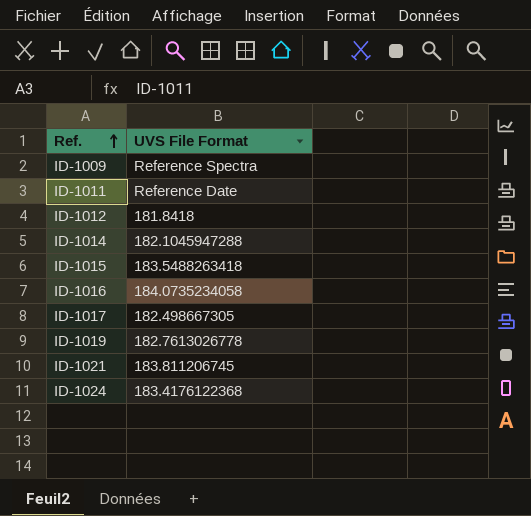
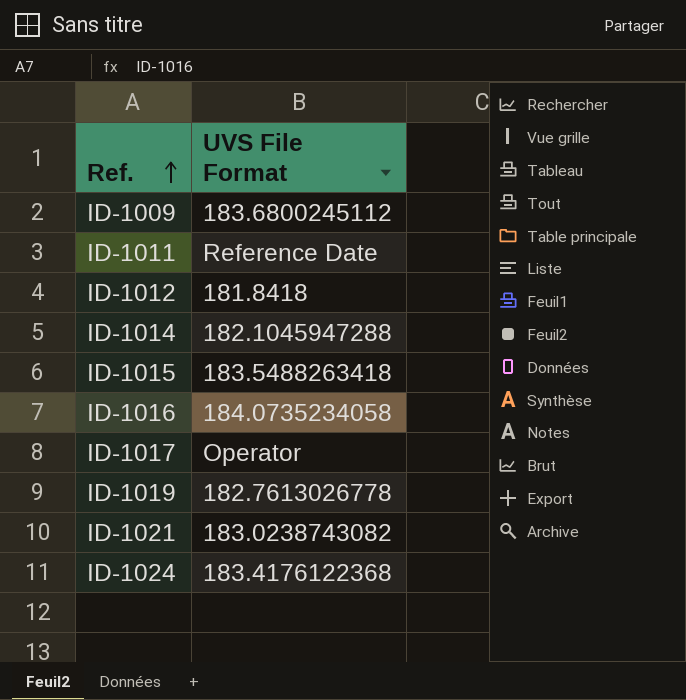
ID-1009 | UVS File Format: Reference Spectra -> 183.6800245112
ID-1017 | UVS File Format: 182.498667305 -> Operator
ID-1021 | UVS File Format: 183.811206745 -> 183.0238743082

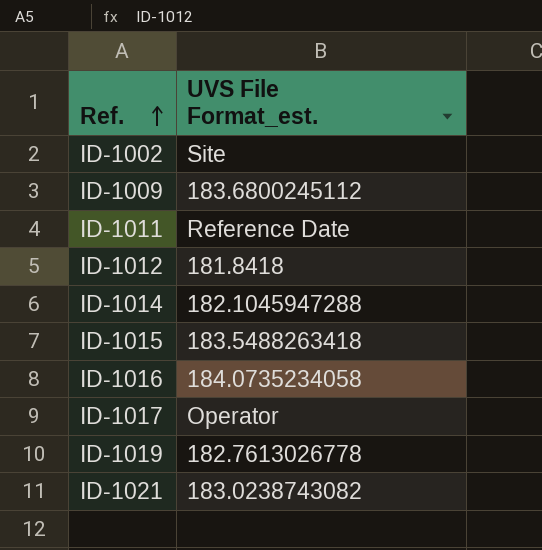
column name: UVS File Format -> UVS File Format_est.
row ID-1024: 183.4176122368 -> none
row ID-1002: none -> Site

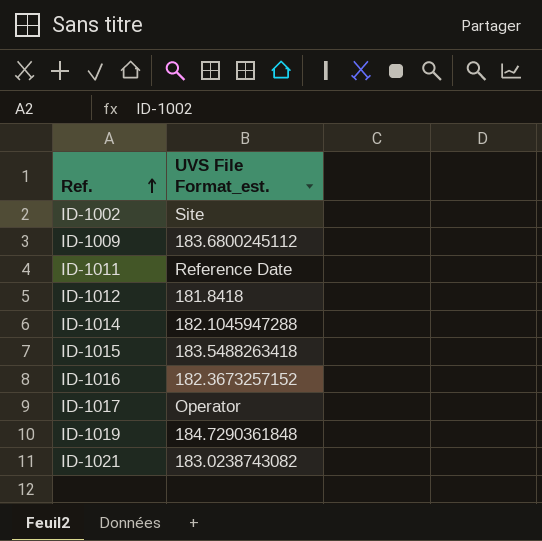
ID-1016 | UVS File Format_est.: 184.0735234058 -> 182.3673257152
ID-1019 | UVS File Format_est.: 182.7613026778 -> 184.7290361848

